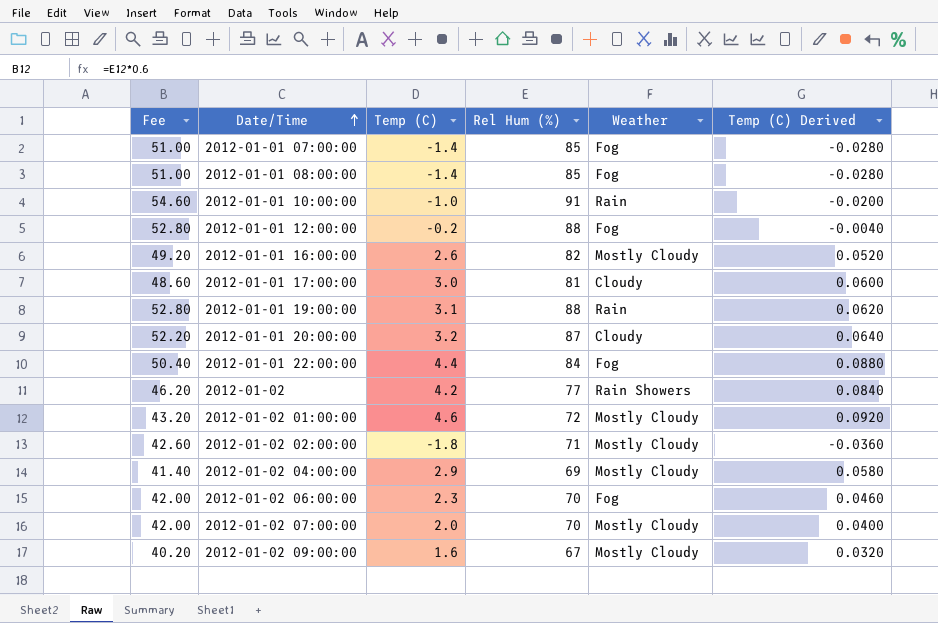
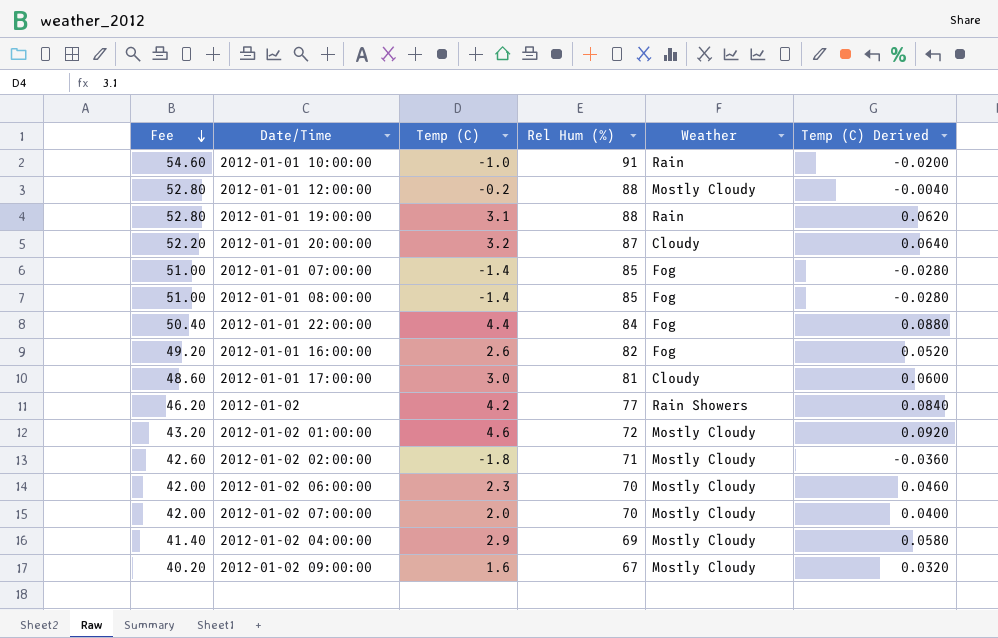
row order: Date/Time ascending -> Fee descending
2012-01-01 12:00:00 | Weather: Fog -> Mostly Cloudy
2012-01-01 16:00:00 | Weather: Mostly Cloudy -> Fog
2012-01-02 06:00:00 | Weather: Fog -> Mostly Cloudy

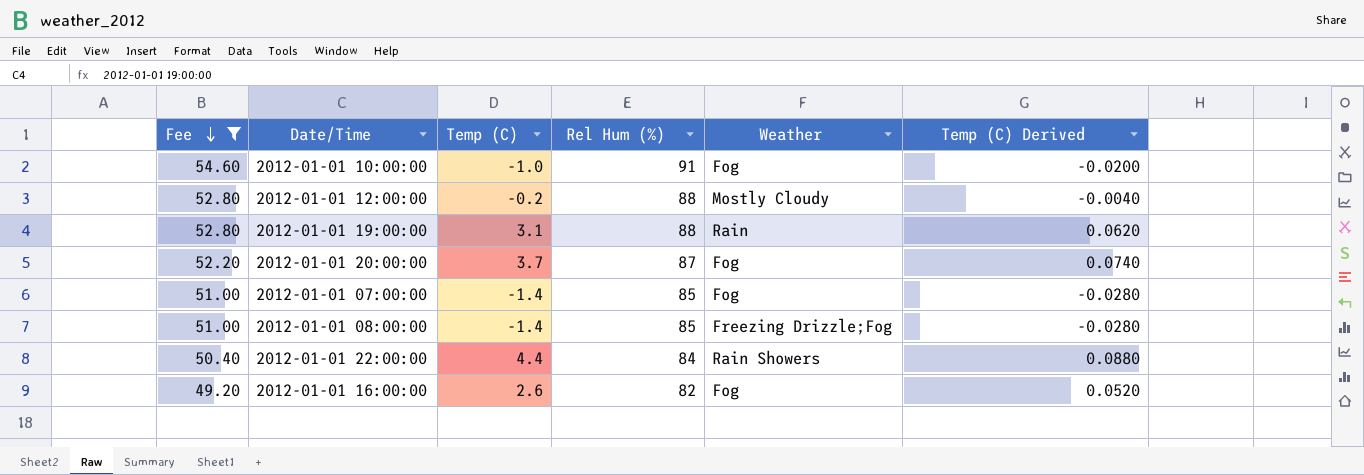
filter: none -> Fee >= 49.20
2012-01-01 10:00:00 | Weather: Rain -> Fog
2012-01-01 20:00:00 | Temp (C): 3.2 -> 3.7
2012-01-01 20:00:00 | Weather: Cloudy -> Fog
2012-01-01 20:00:00 | Temp (C) Derived: 0.0640 -> 0.0740
2012-01-01 08:00:00 | Weather: Fog -> Freezing Drizzle;Fog
2012-01-01 22:00:00 | Weather: Fog -> Rain Showers

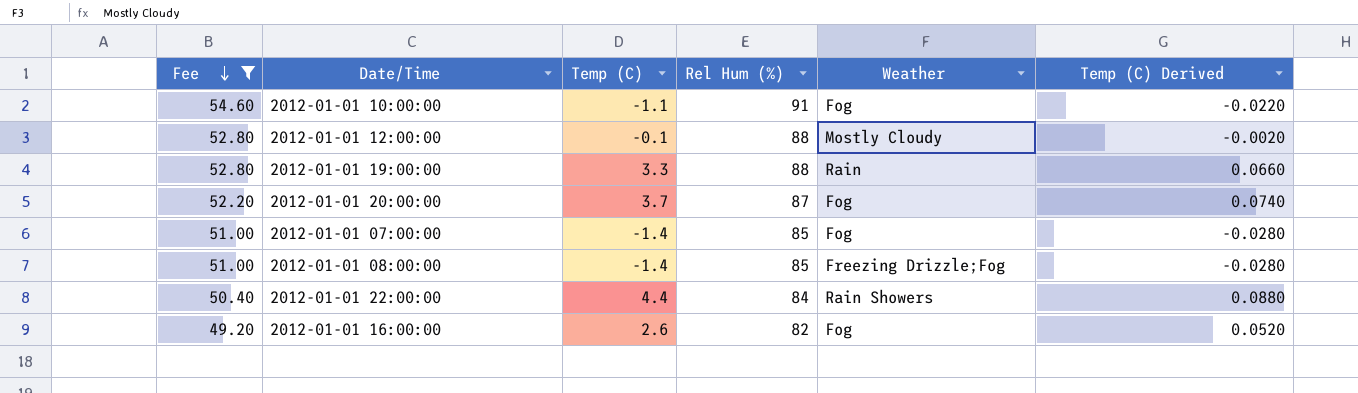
2012-01-01 10:00:00 | Temp (C): -1.0 -> -1.1
2012-01-01 10:00:00 | Temp (C) Derived: -0.0200 -> -0.0220
2012-01-01 12:00:00 | Temp (C): -0.2 -> -0.1
2012-01-01 12:00:00 | Temp (C) Derived: -0.0040 -> -0.0020
2012-01-01 19:00:00 | Temp (C): 3.1 -> 3.3
2012-01-01 19:00:00 | Temp (C) Derived: 0.0620 -> 0.0660

